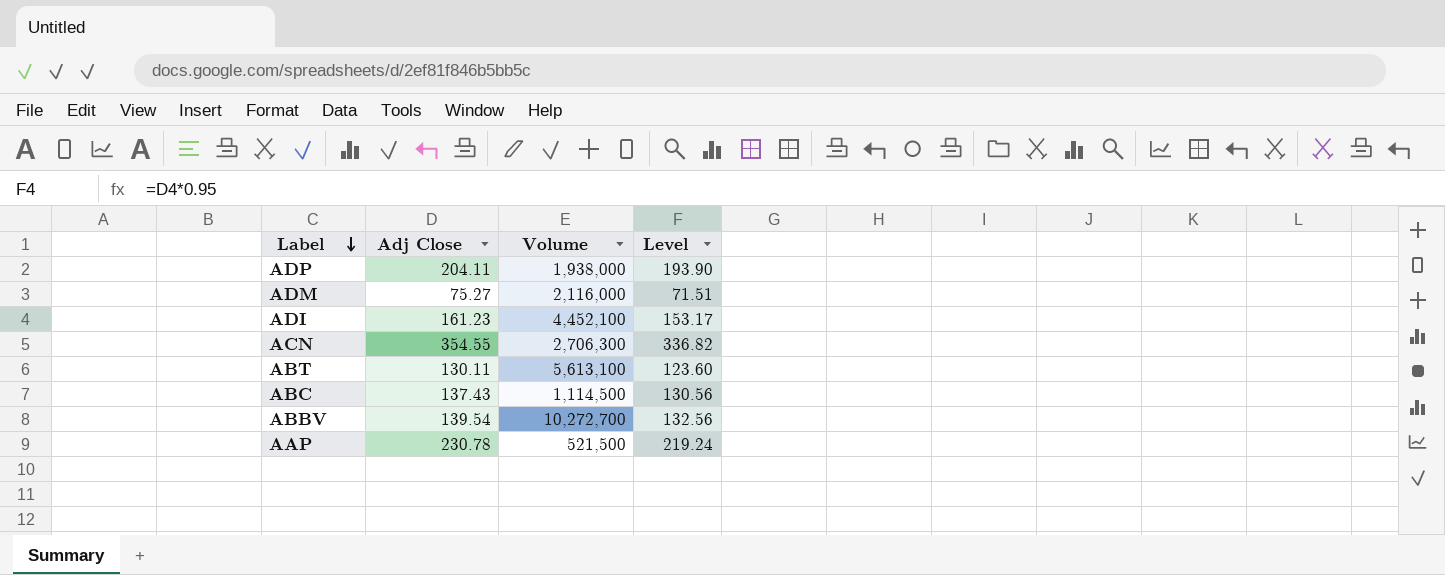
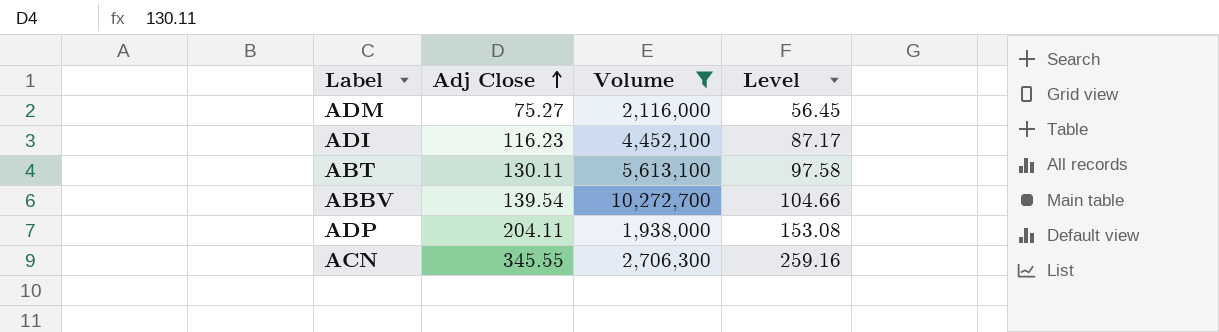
filter: none -> Volume >= 1,938,000
row order: Label descending -> Adj Close ascending
column Level | formula: [Adj Close] * 0.95 -> [Adj Close] * 0.75
ADI | Adj Close: 161.23 -> 116.23
ACN | Adj Close: 354.55 -> 345.55

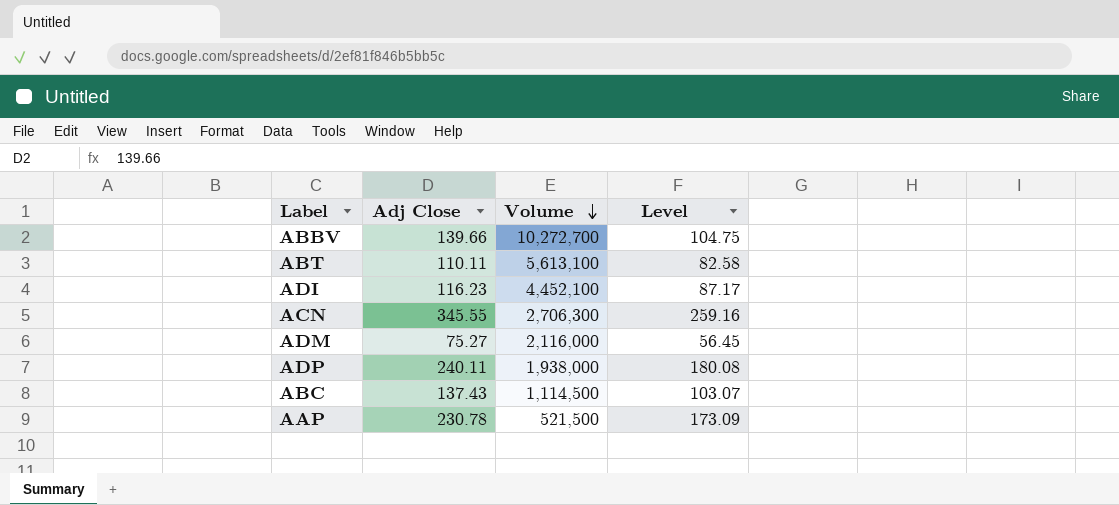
filter: Volume >= 1,938,000 -> none
row order: Adj Close ascending -> Volume descending
ABBV | Adj Close: 139.54 -> 139.66
ABBV | Level: 104.66 -> 104.75
ABT | Adj Close: 130.11 -> 110.11
ABT | Level: 97.58 -> 82.58
ADP | Adj Close: 204.11 -> 240.11
ADP | Level: 153.08 -> 180.08

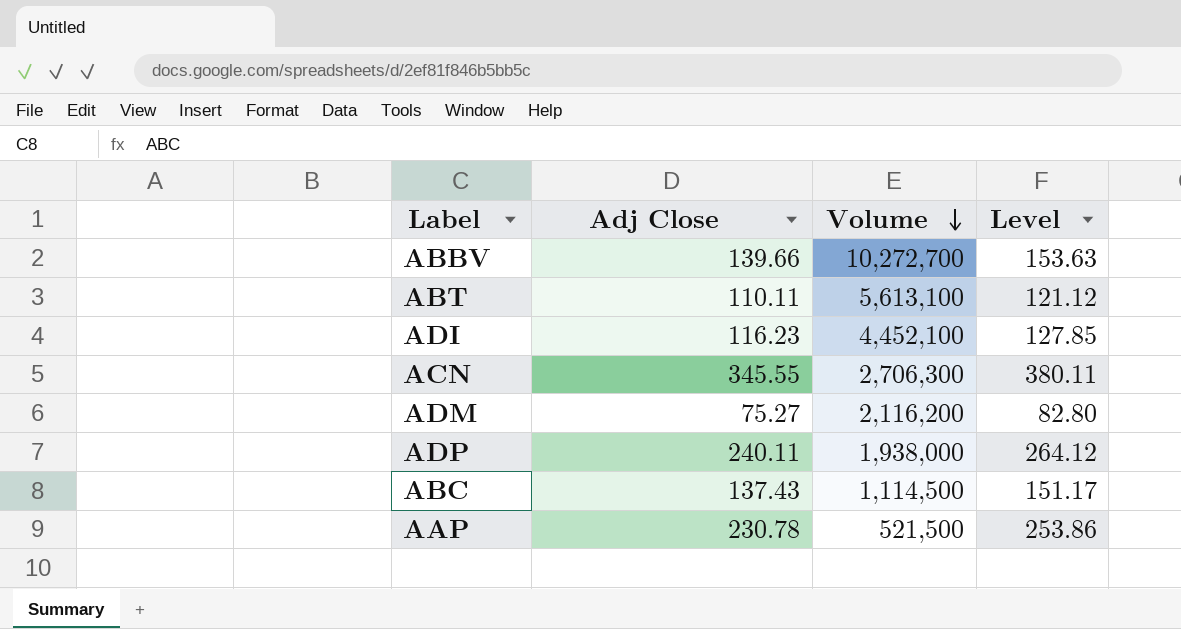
column Level | formula: [Adj Close] * 0.75 -> [Adj Close] * 1.1
ADM | Volume: 2,116,000 -> 2,116,200

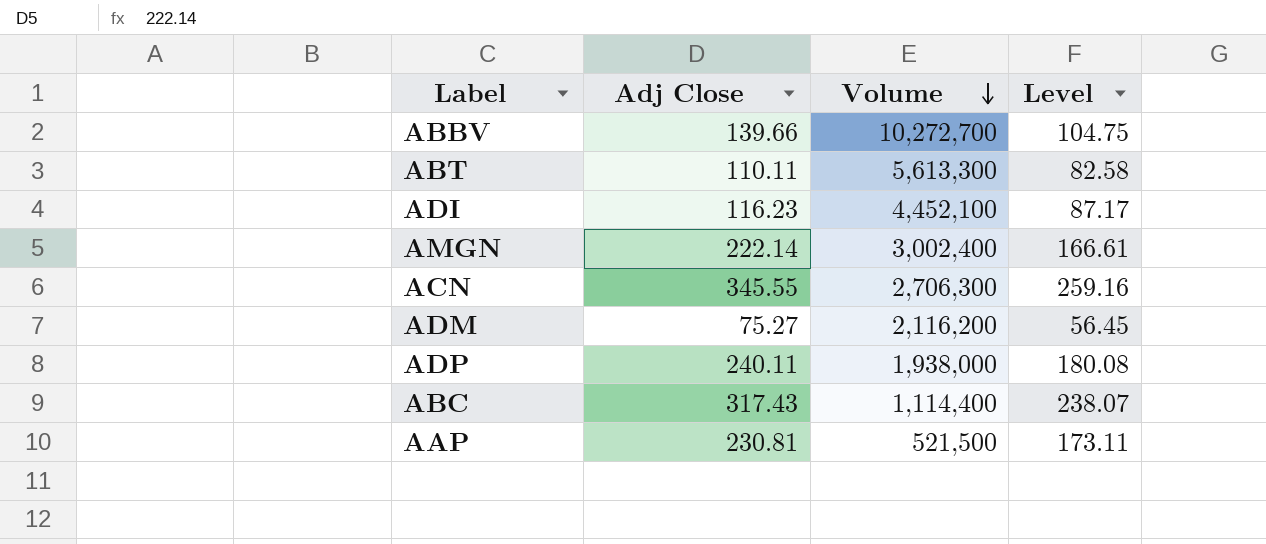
column Level | formula: [Adj Close] * 1.1 -> [Adj Close] * 0.75
ABT | Volume: 5,613,100 -> 5,613,300
row AMGN: none -> 222.14 | 3,002,400 | 166.61
ABC | Adj Close: 137.43 -> 317.43
ABC | Volume: 1,114,500 -> 1,114,400
AAP | Adj Close: 230.78 -> 230.81

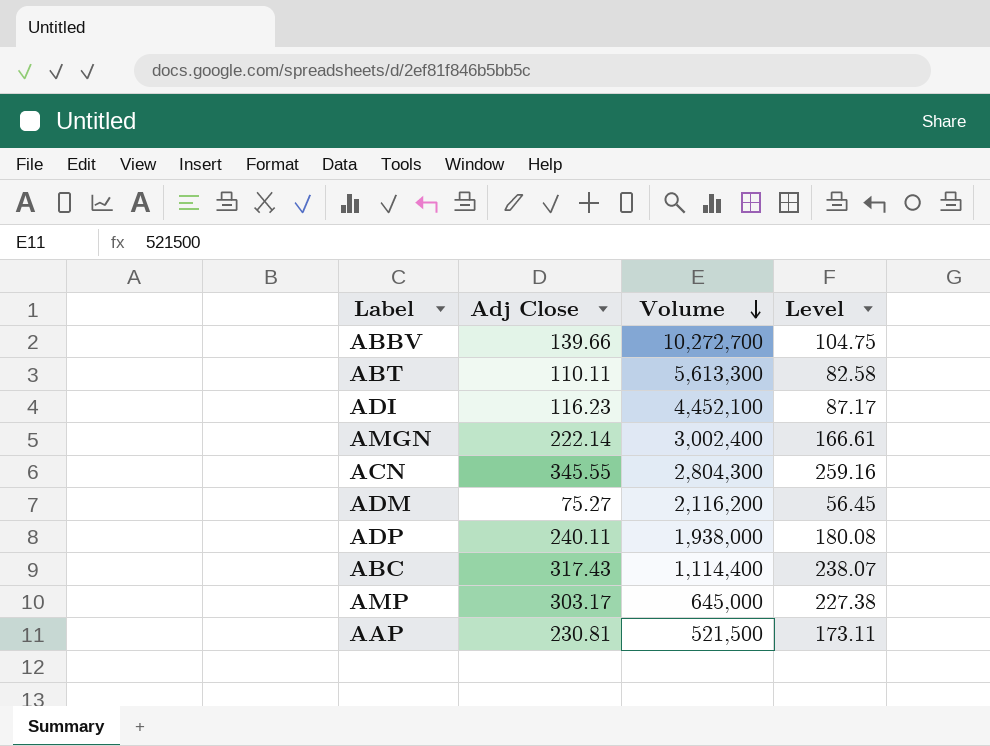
ACN | Volume: 2,706,300 -> 2,804,300
row AMP: none -> 303.17 | 645,000 | 227.38

